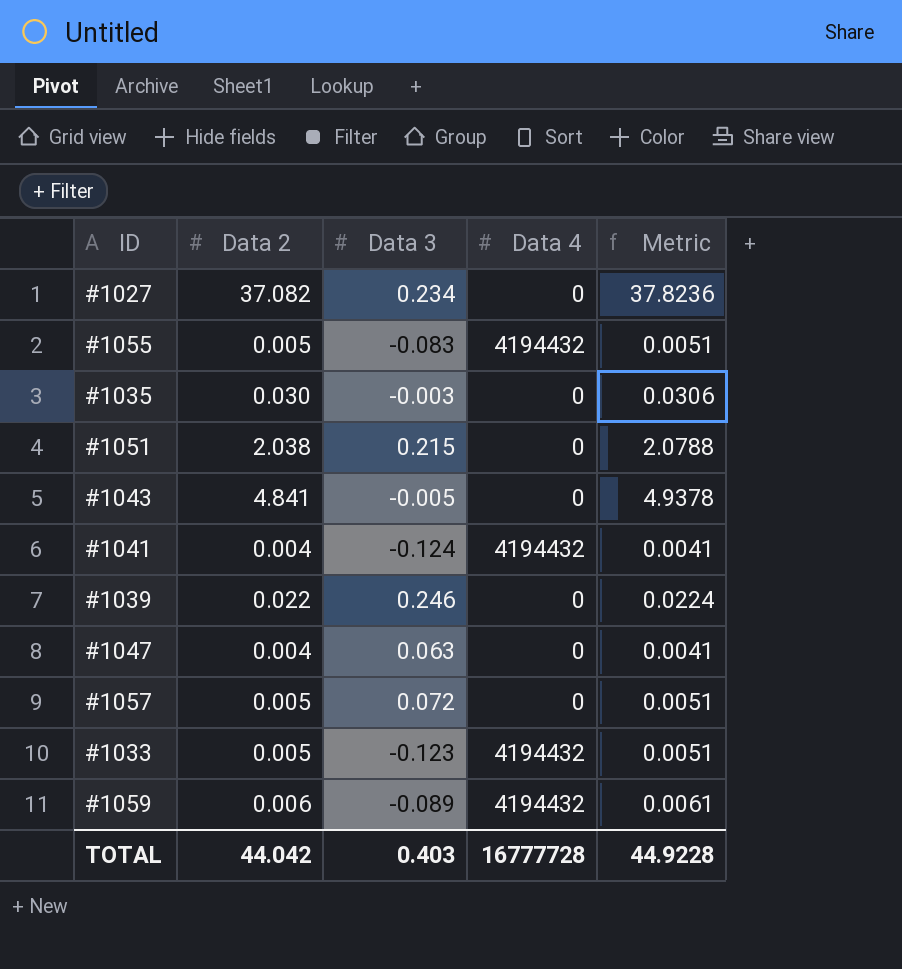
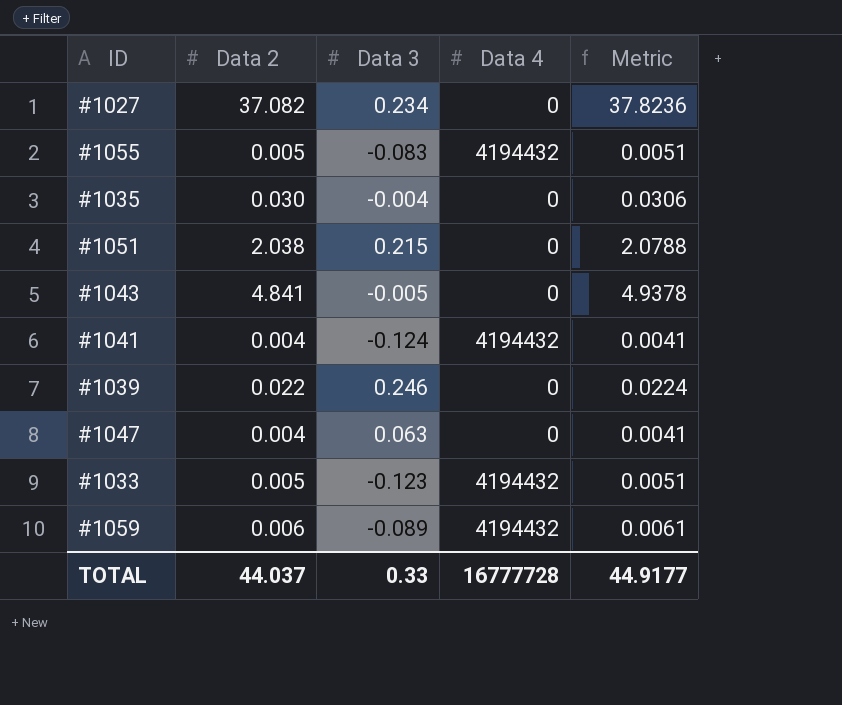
row #1057: 0.005 | 0.072 | 0 | 0.0051 -> none
#1035 | Data 3: -0.003 -> -0.004
TOTAL | Data 2: 44.042 -> 44.037
TOTAL | Data 3: 0.403 -> 0.33
TOTAL | Metric: 44.9228 -> 44.9177

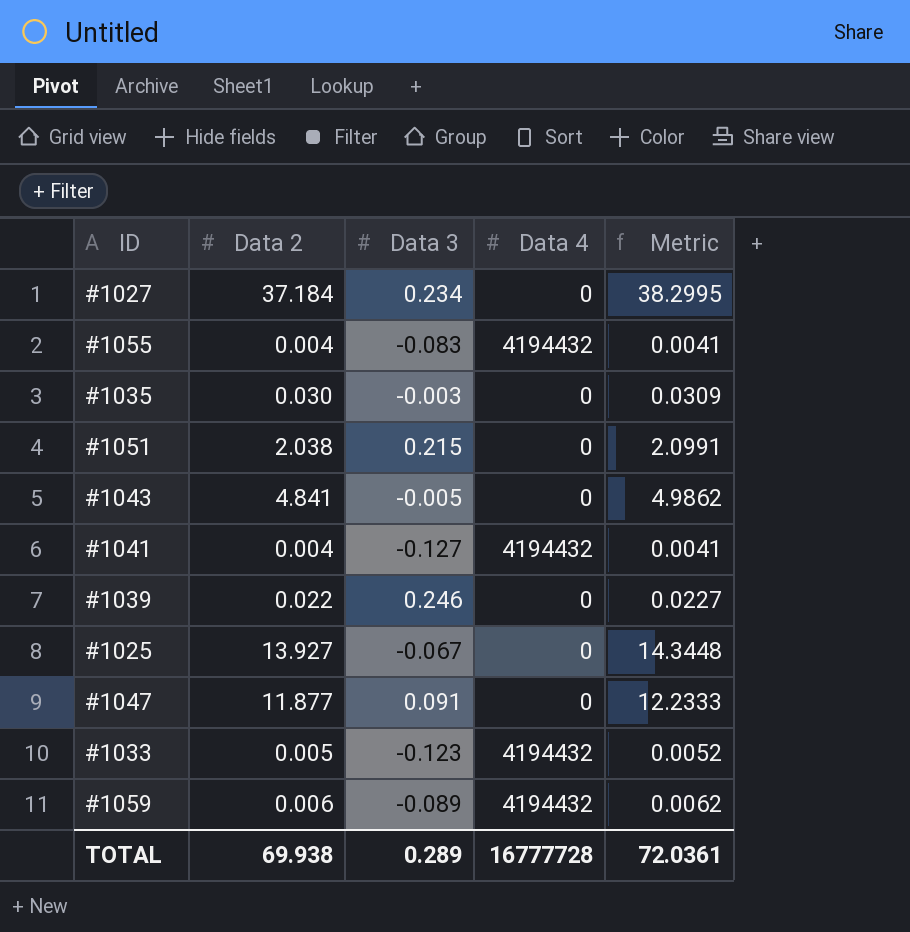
column Metric | formula: [Data 2] * 1.02 -> [Data 2] * 1.03
#1027 | Data 2: 37.082 -> 37.184
#1055 | Data 2: 0.005 -> 0.004
#1035 | Data 3: -0.004 -> -0.003
#1041 | Data 3: -0.124 -> -0.127
row #1025: none -> 13.927 | -0.067 | 0 | 14.3448
#1047 | Data 2: 0.004 -> 11.877
#1047 | Data 3: 0.063 -> 0.091
TOTAL | Data 2: 44.037 -> 69.938
TOTAL | Data 3: 0.33 -> 0.289
TOTAL | Metric: 44.9177 -> 72.0361

